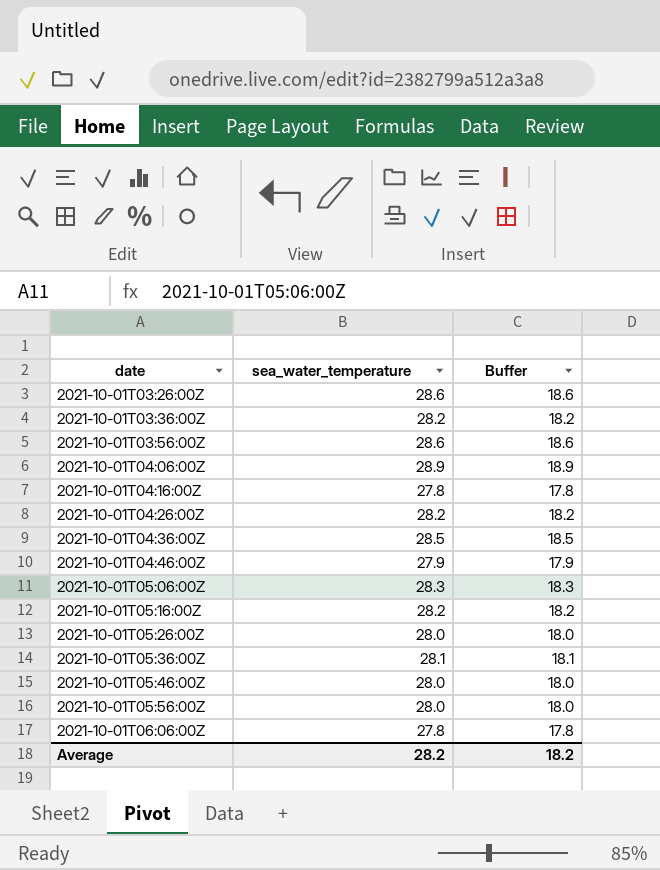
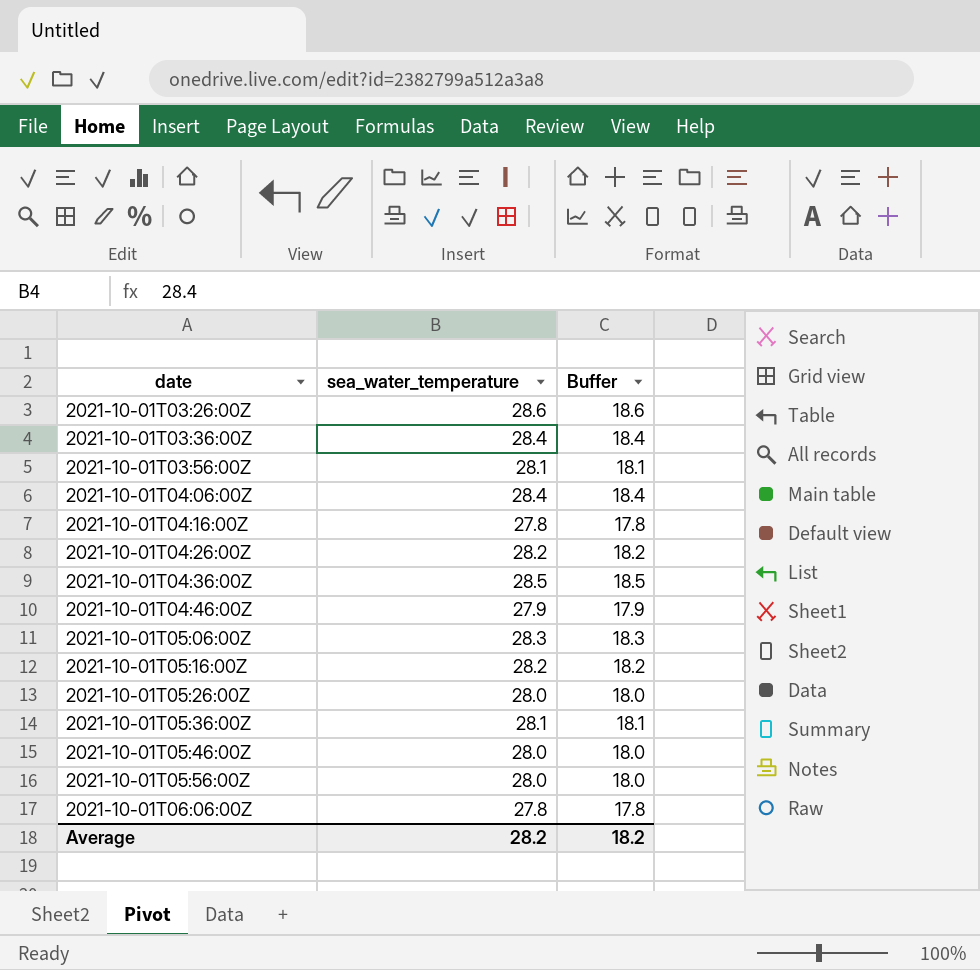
2021-10-01T03:36:00Z | sea_water_temperature: 28.2 -> 28.4
2021-10-01T03:36:00Z | Buffer: 18.2 -> 18.4
2021-10-01T03:56:00Z | sea_water_temperature: 28.6 -> 28.1
2021-10-01T03:56:00Z | Buffer: 18.6 -> 18.1
2021-10-01T04:06:00Z | sea_water_temperature: 28.9 -> 28.4
2021-10-01T04:06:00Z | Buffer: 18.9 -> 18.4

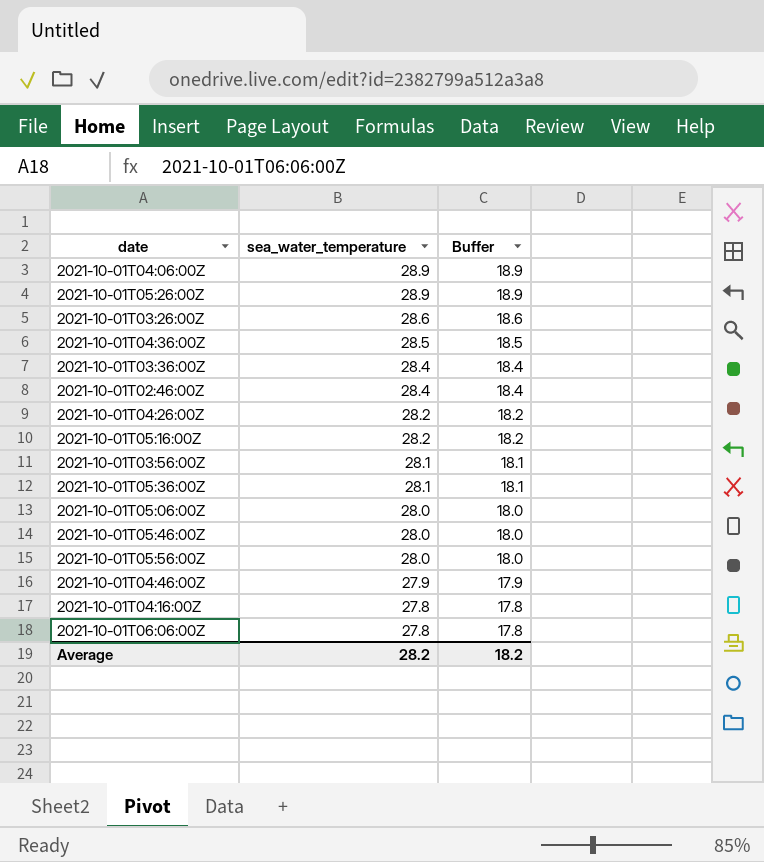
row order: date ascending -> sea_water_temperature descending
2021-10-01T04:06:00Z | sea_water_temperature: 28.4 -> 28.9
2021-10-01T04:06:00Z | Buffer: 18.4 -> 18.9
2021-10-01T05:26:00Z | sea_water_temperature: 28.0 -> 28.9
2021-10-01T05:26:00Z | Buffer: 18.0 -> 18.9
row 2021-10-01T02:46:00Z: none -> 28.4 | 18.4
2021-10-01T05:06:00Z | sea_water_temperature: 28.3 -> 28.0
2021-10-01T05:06:00Z | Buffer: 18.3 -> 18.0

